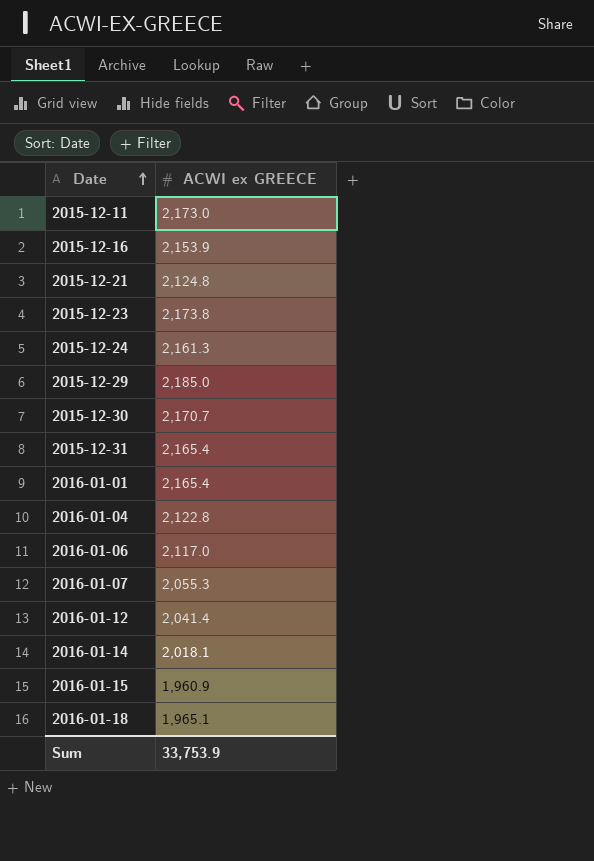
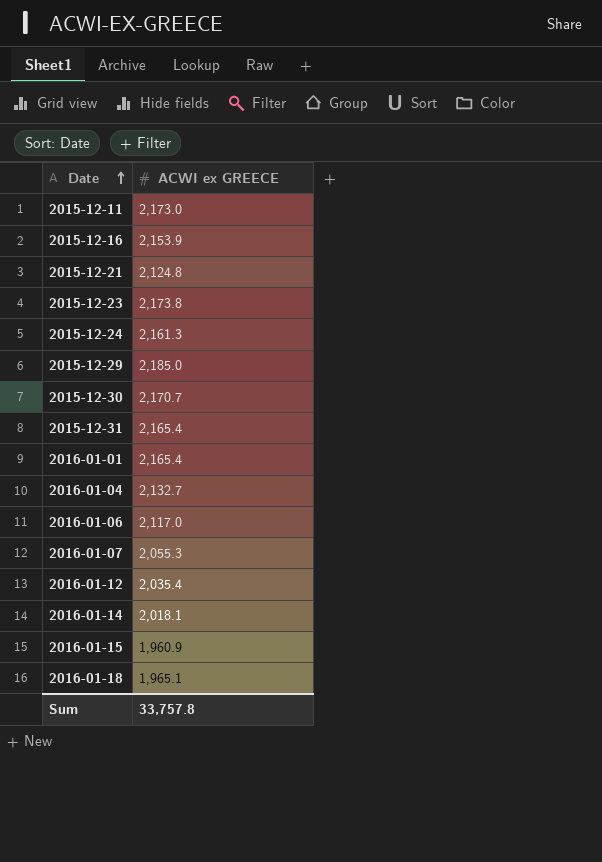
2016-01-04 | ACWI ex GREECE: 2,122.8 -> 2,132.7
2016-01-12 | ACWI ex GREECE: 2,041.4 -> 2,035.4
Sum | ACWI ex GREECE: 33,753.9 -> 33,757.8

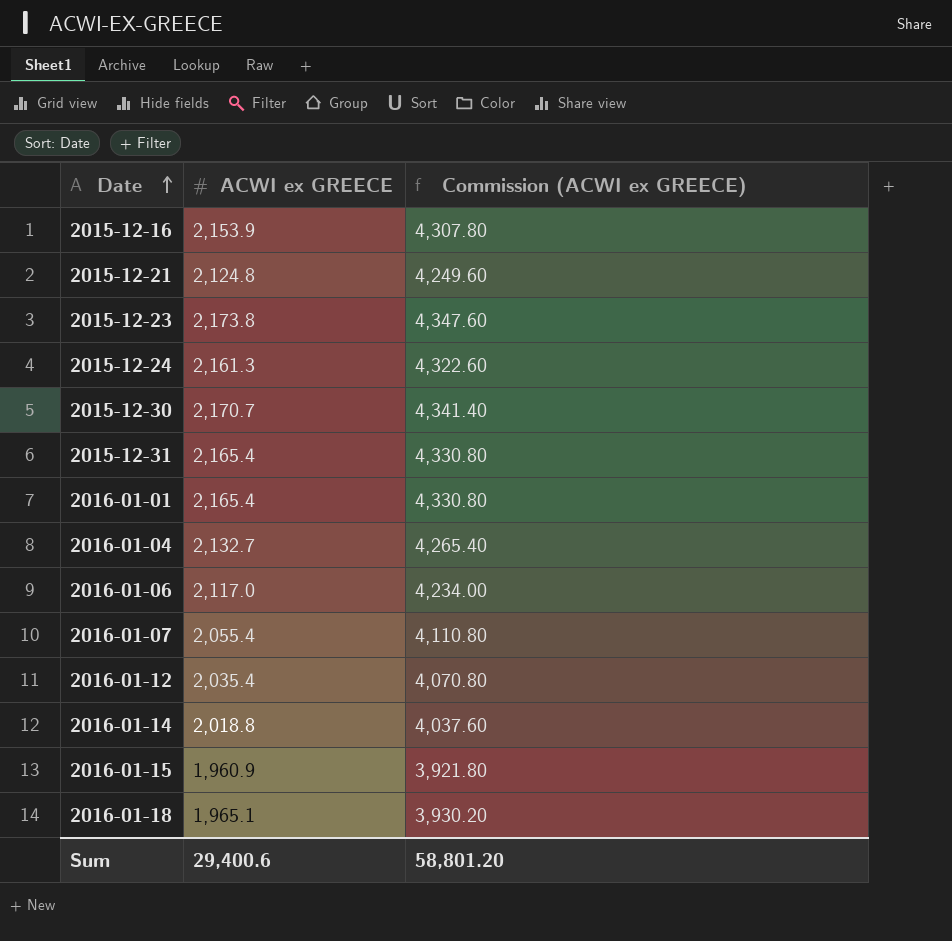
column Commission (ACWI ex GREECE) | formula: none -> [ACWI ex GREECE] * 2
row 2015-12-11: 2,173.0 -> none
row 2015-12-29: 2,185.0 -> none
2016-01-07 | ACWI ex GREECE: 2,055.3 -> 2,055.4
2016-01-14 | ACWI ex GREECE: 2,018.1 -> 2,018.8
Sum | ACWI ex GREECE: 33,757.8 -> 29,400.6

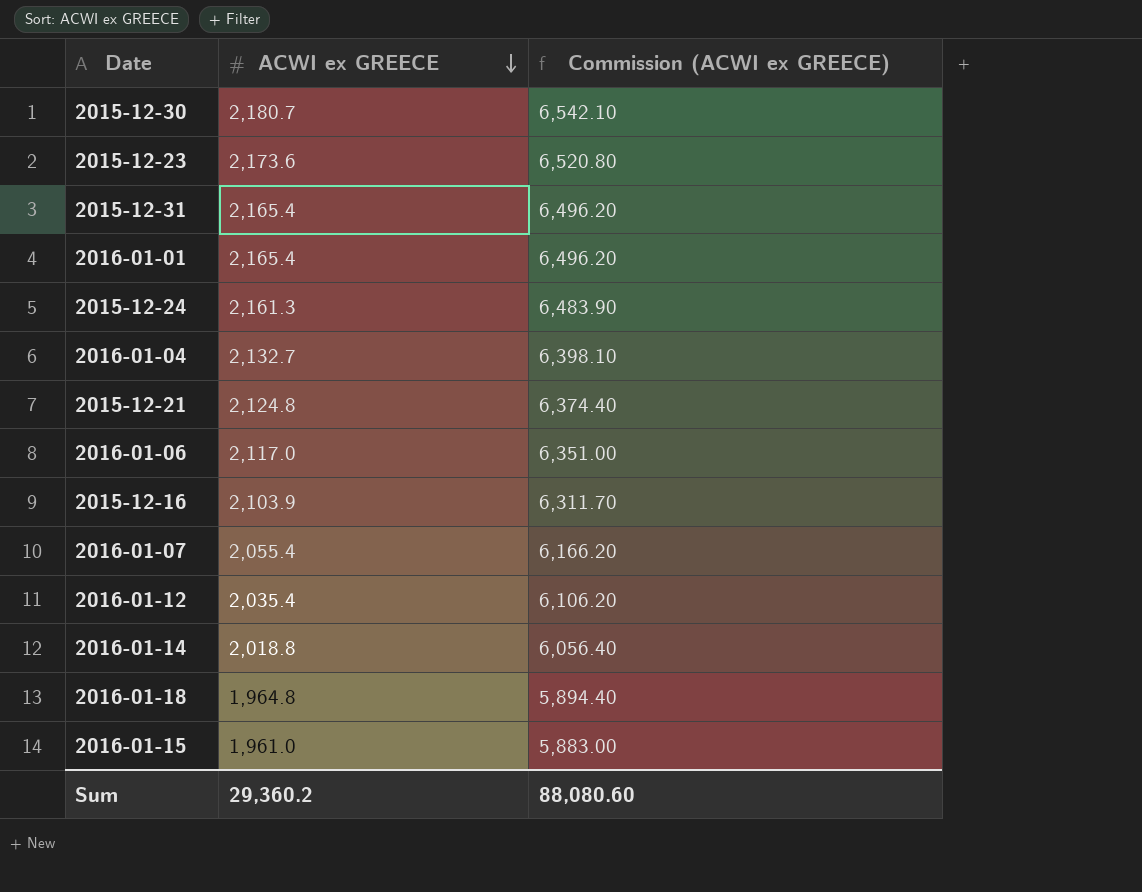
row order: Date ascending -> ACWI ex GREECE descending
column Commission (ACWI ex GREECE) | formula: [ACWI ex GREECE] * 2 -> [ACWI ex GREECE] * 3
2015-12-30 | ACWI ex GREECE: 2,170.7 -> 2,180.7
2015-12-23 | ACWI ex GREECE: 2,173.8 -> 2,173.6
2015-12-16 | ACWI ex GREECE: 2,153.9 -> 2,103.9
2016-01-18 | ACWI ex GREECE: 1,965.1 -> 1,964.8
2016-01-15 | ACWI ex GREECE: 1,960.9 -> 1,961.0
Sum | ACWI ex GREECE: 29,400.6 -> 29,360.2
Sum | Commission (ACWI ex GREECE): 58,801.20 -> 88,080.60

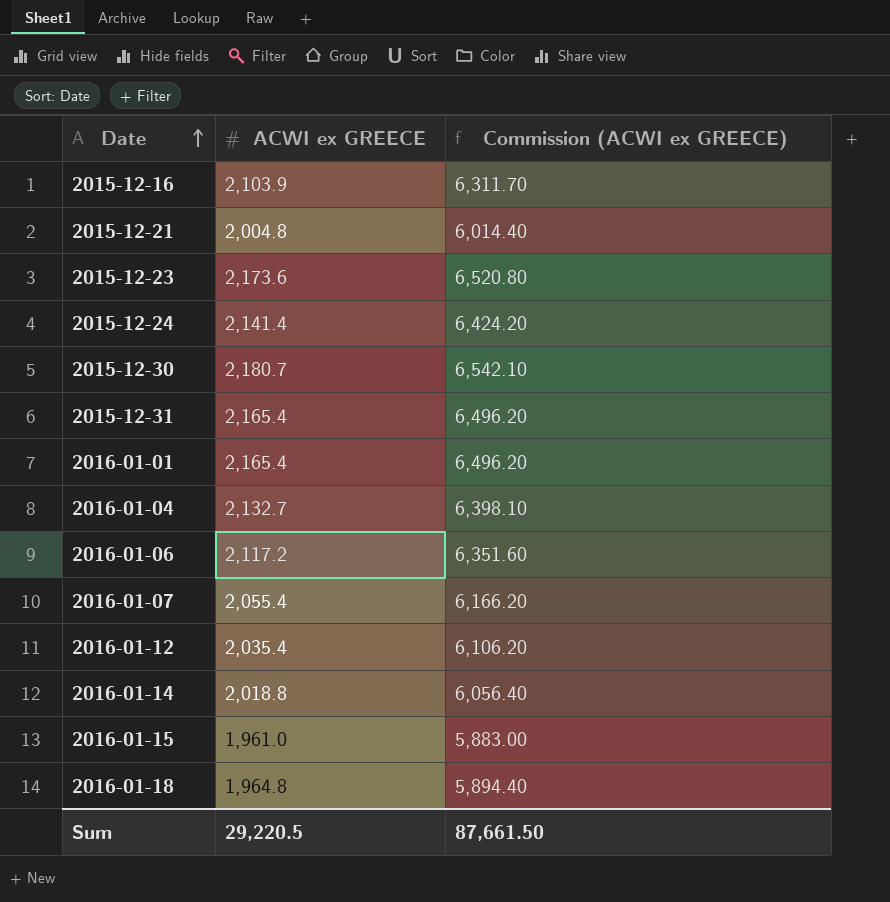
row order: ACWI ex GREECE descending -> Date ascending
2015-12-21 | ACWI ex GREECE: 2,124.8 -> 2,004.8
2015-12-21 | Commission (ACWI ex GREECE): 6,374.40 -> 6,014.40
2015-12-24 | ACWI ex GREECE: 2,161.3 -> 2,141.4
2015-12-24 | Commission (ACWI ex GREECE): 6,483.90 -> 6,424.20
2016-01-06 | ACWI ex GREECE: 2,117.0 -> 2,117.2
2016-01-06 | Commission (ACWI ex GREECE): 6,351.00 -> 6,351.60
Sum | ACWI ex GREECE: 29,360.2 -> 29,220.5
Sum | Commission (ACWI ex GREECE): 88,080.60 -> 87,661.50

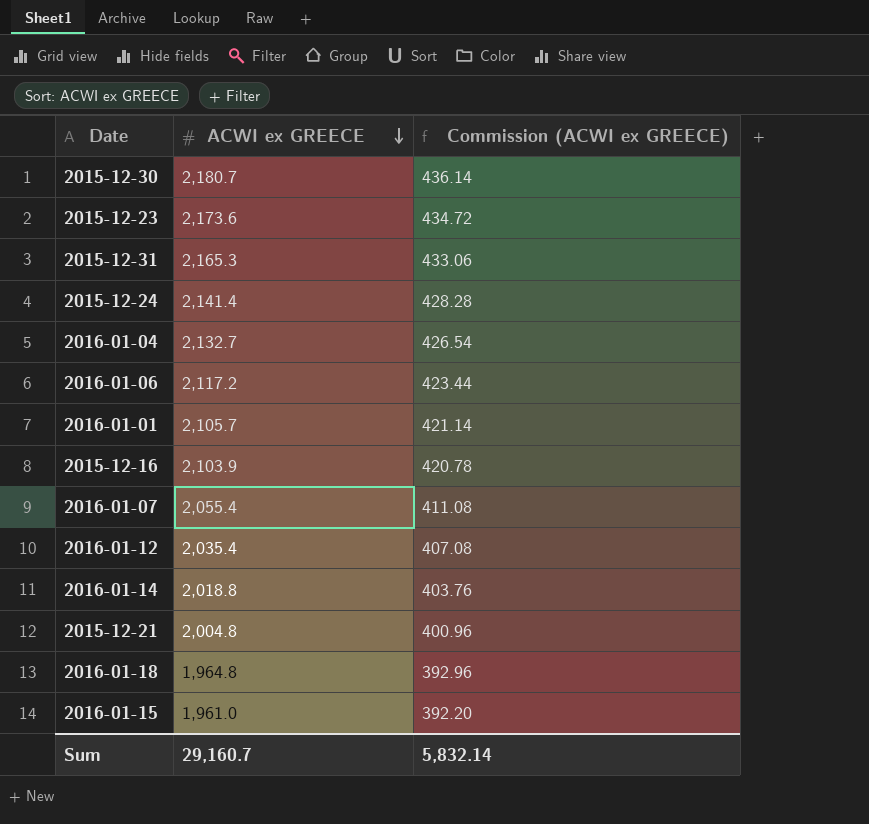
row order: Date ascending -> ACWI ex GREECE descending
column Commission (ACWI ex GREECE) | formula: [ACWI ex GREECE] * 3 -> [ACWI ex GREECE] * 0.2
2015-12-31 | ACWI ex GREECE: 2,165.4 -> 2,165.3
2016-01-01 | ACWI ex GREECE: 2,165.4 -> 2,105.7
Sum | ACWI ex GREECE: 29,220.5 -> 29,160.7
Sum | Commission (ACWI ex GREECE): 87,661.50 -> 5,832.14

